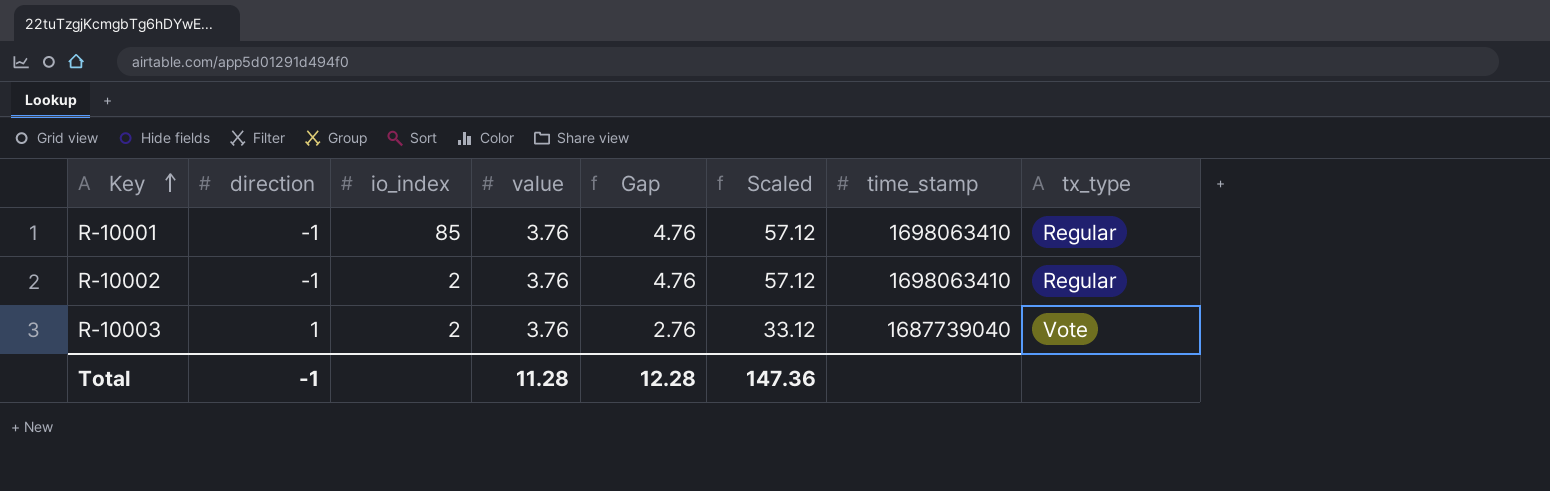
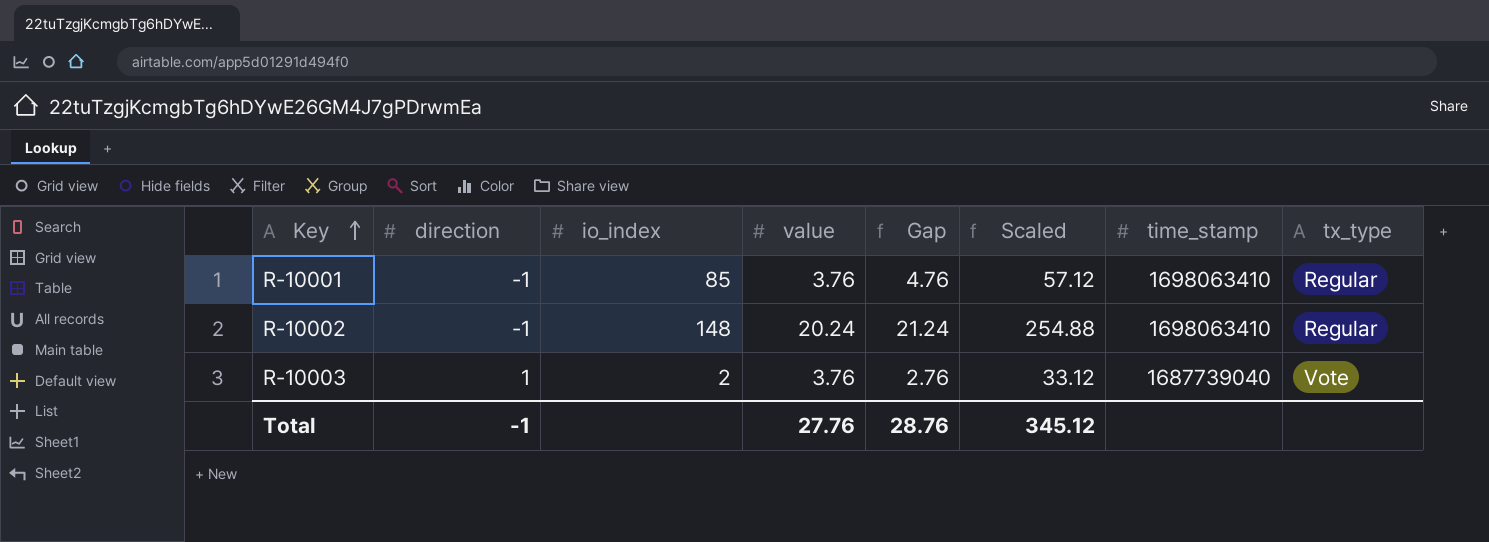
R-10002 | io_index: 2 -> 148
R-10002 | value: 3.76 -> 20.24
R-10002 | Gap: 4.76 -> 21.24
R-10002 | Scaled: 57.12 -> 254.88
Total | value: 11.28 -> 27.76
Total | Gap: 12.28 -> 28.76
Total | Scaled: 147.36 -> 345.12

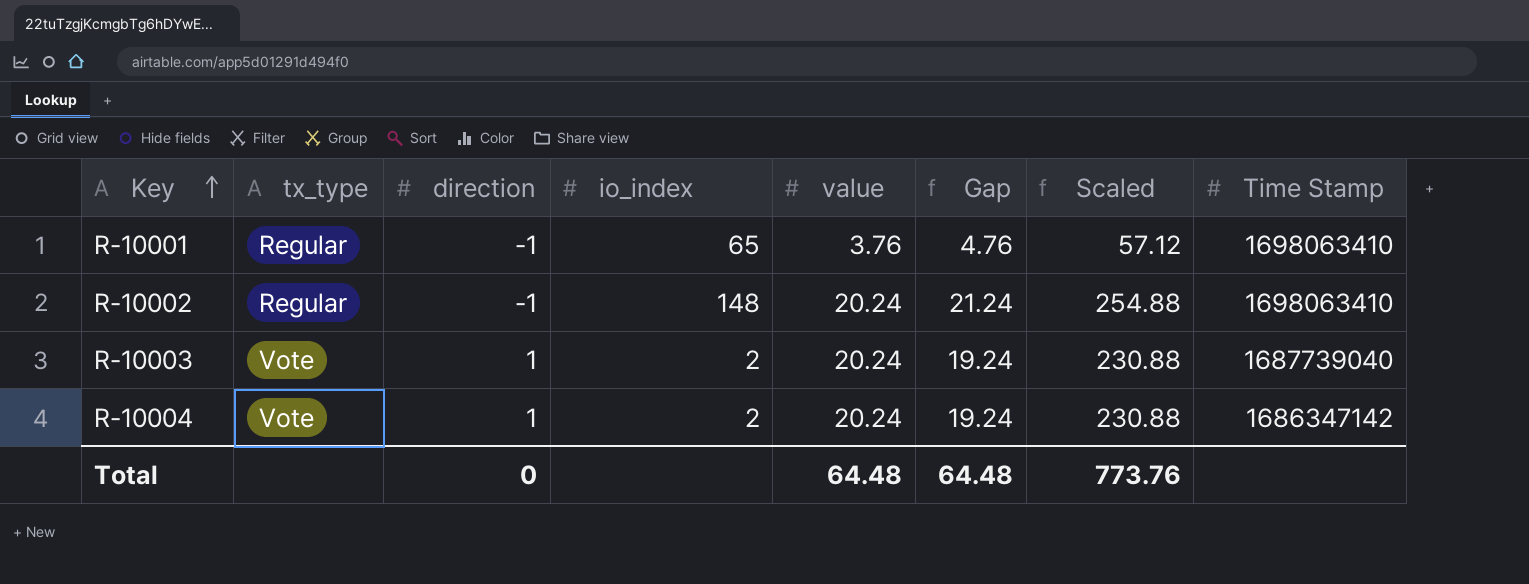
column tx_type | position: 8 -> 2
column name: time_stamp -> Time Stamp
R-10001 | io_index: 85 -> 65
R-10003 | value: 3.76 -> 20.24
R-10003 | Gap: 2.76 -> 19.24
R-10003 | Scaled: 33.12 -> 230.88
row R-10004: none -> Vote | 1 | 2 | 20.24 | 19.24 | 230.88 | 1686347142
Total | direction: -1 -> 0
Total | value: 27.76 -> 64.48
Total | Gap: 28.76 -> 64.48
Total | Scaled: 345.12 -> 773.76

